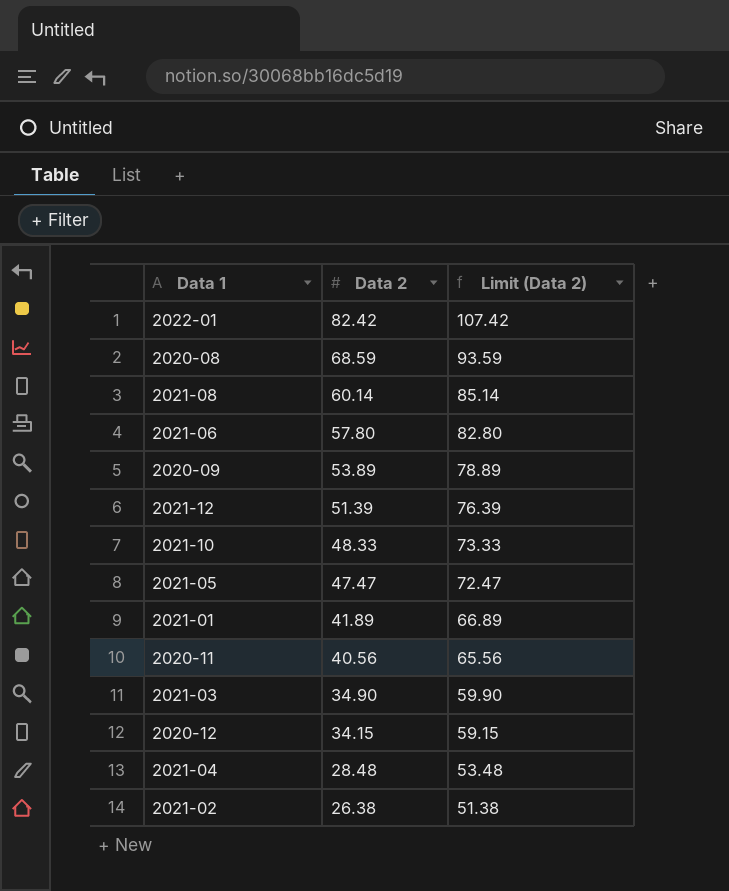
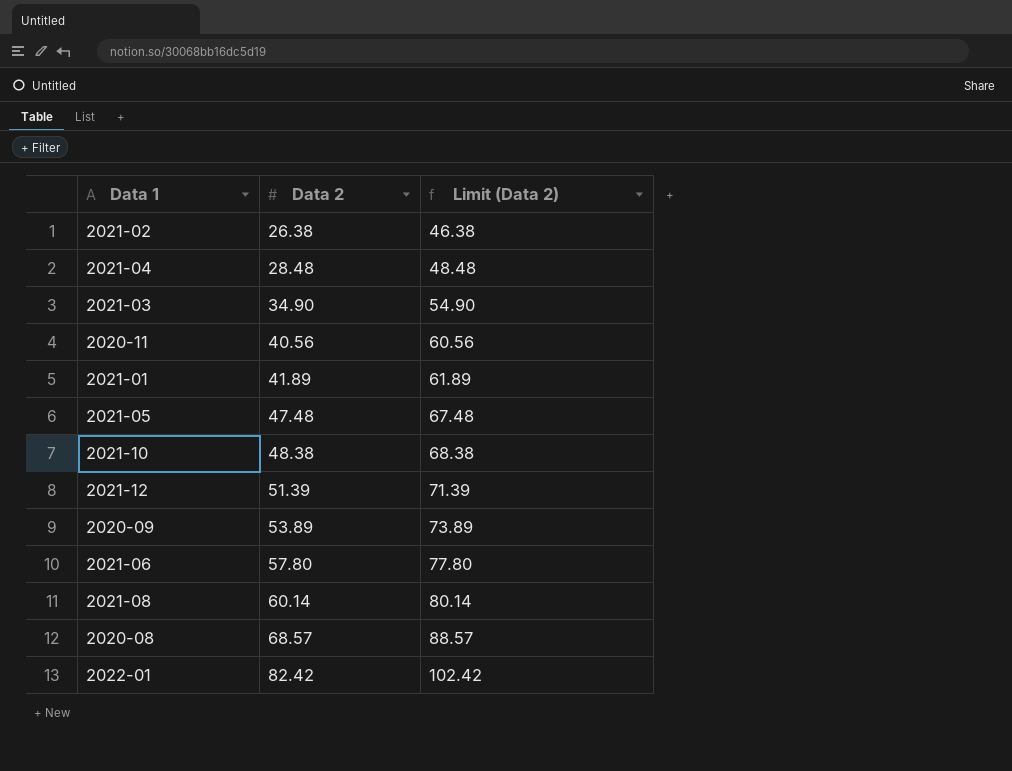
row order: Data 2 descending -> Data 2 ascending
column Limit (Data 2) | formula: [Data 2] + 25 -> [Data 2] + 20
row 2020-12: 34.15 | 59.15 -> none
2021-05 | Data 2: 47.47 -> 47.48
2021-10 | Data 2: 48.33 -> 48.38
2020-08 | Data 2: 68.59 -> 68.57

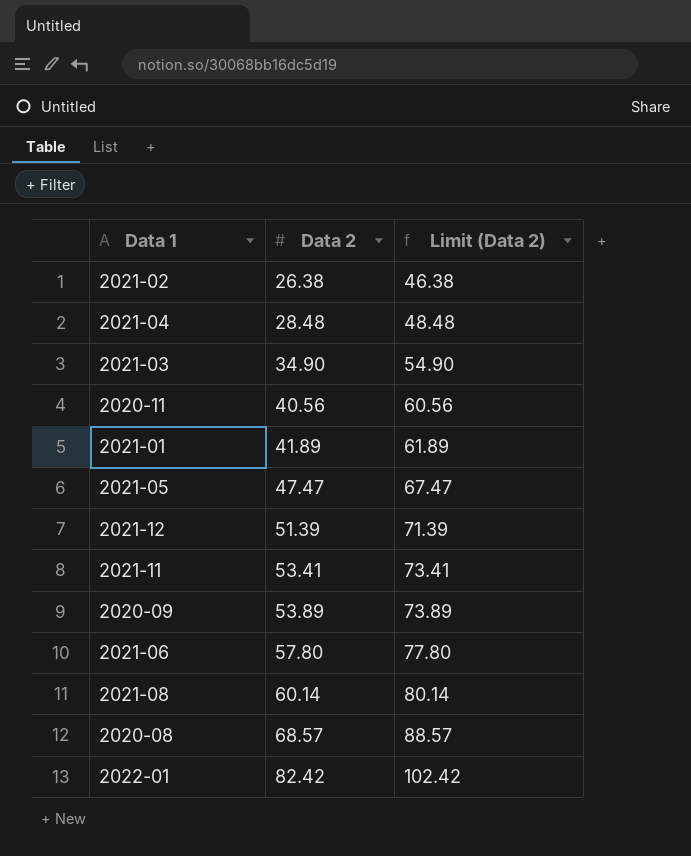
row 2021-10: 48.38 | 68.38 -> none
2021-05 | Data 2: 47.48 -> 47.47
2021-05 | Limit (Data 2): 67.48 -> 67.47
row 2021-11: none -> 53.41 | 73.41

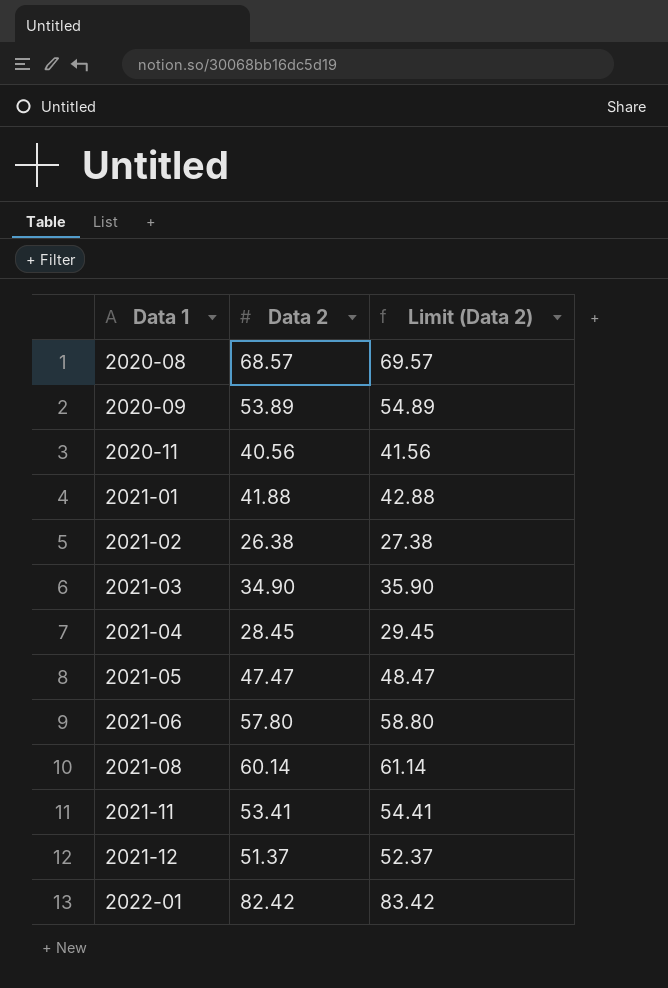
row order: Data 2 ascending -> Data 1 ascending
column Limit (Data 2) | formula: [Data 2] + 20 -> [Data 2] + 1
2021-01 | Data 2: 41.89 -> 41.88
2021-04 | Data 2: 28.48 -> 28.45
2021-12 | Data 2: 51.39 -> 51.37

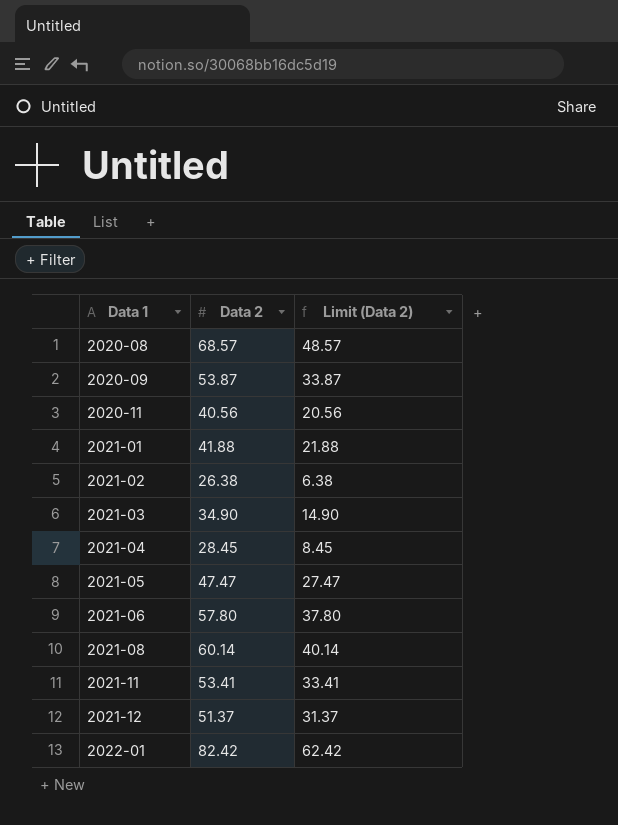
column Limit (Data 2) | formula: [Data 2] + 1 -> [Data 2] - 20
2020-09 | Data 2: 53.89 -> 53.87

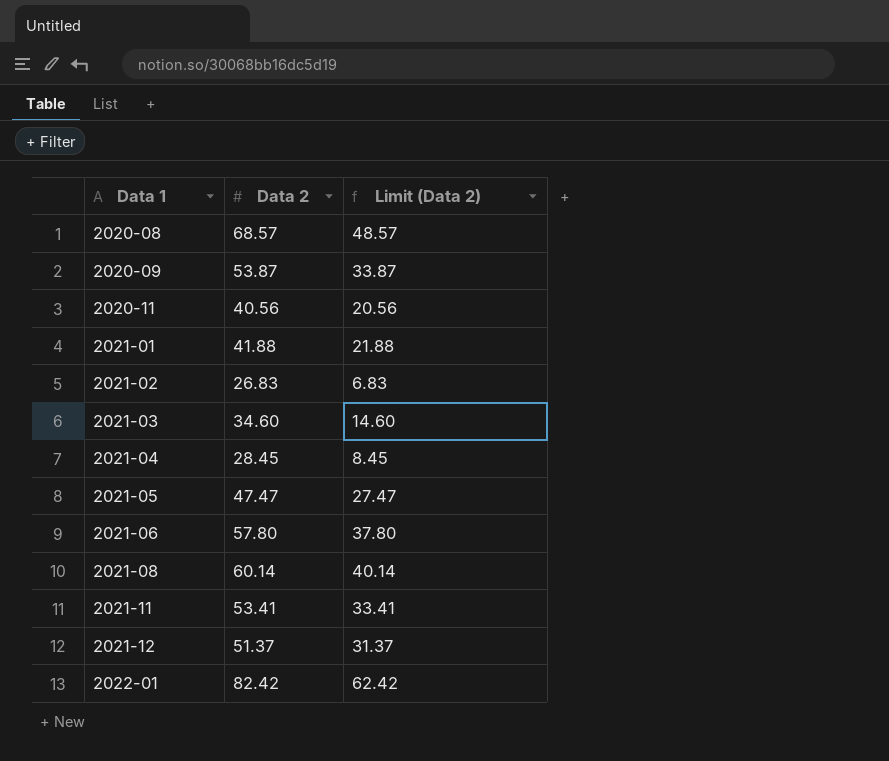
2021-02 | Data 2: 26.38 -> 26.83
2021-02 | Limit (Data 2): 6.38 -> 6.83
2021-03 | Data 2: 34.90 -> 34.60
2021-03 | Limit (Data 2): 14.90 -> 14.60

